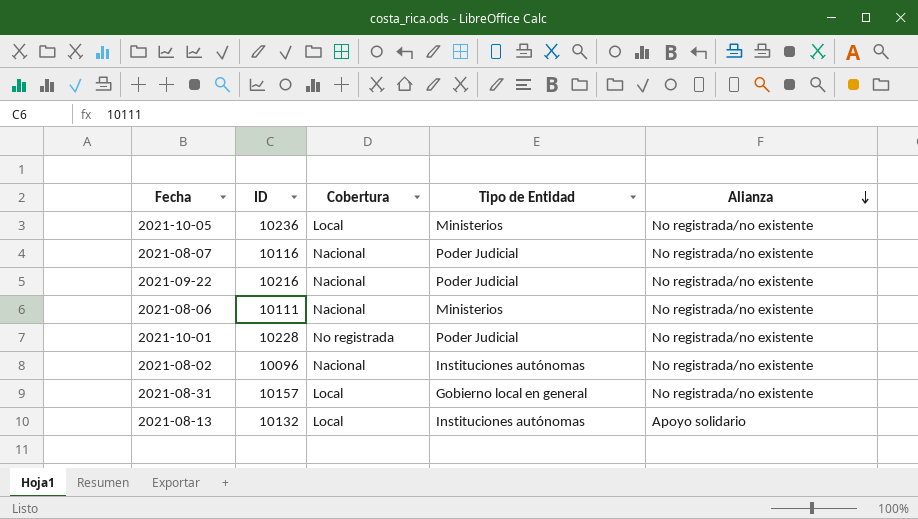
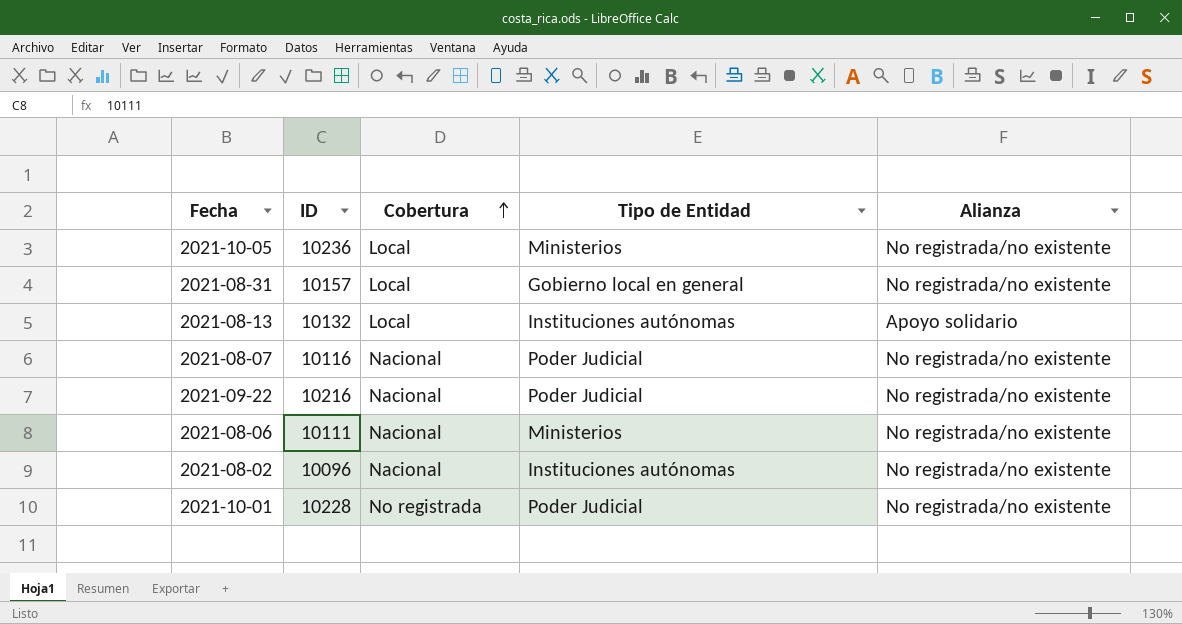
row order: Alianza descending -> Cobertura ascending

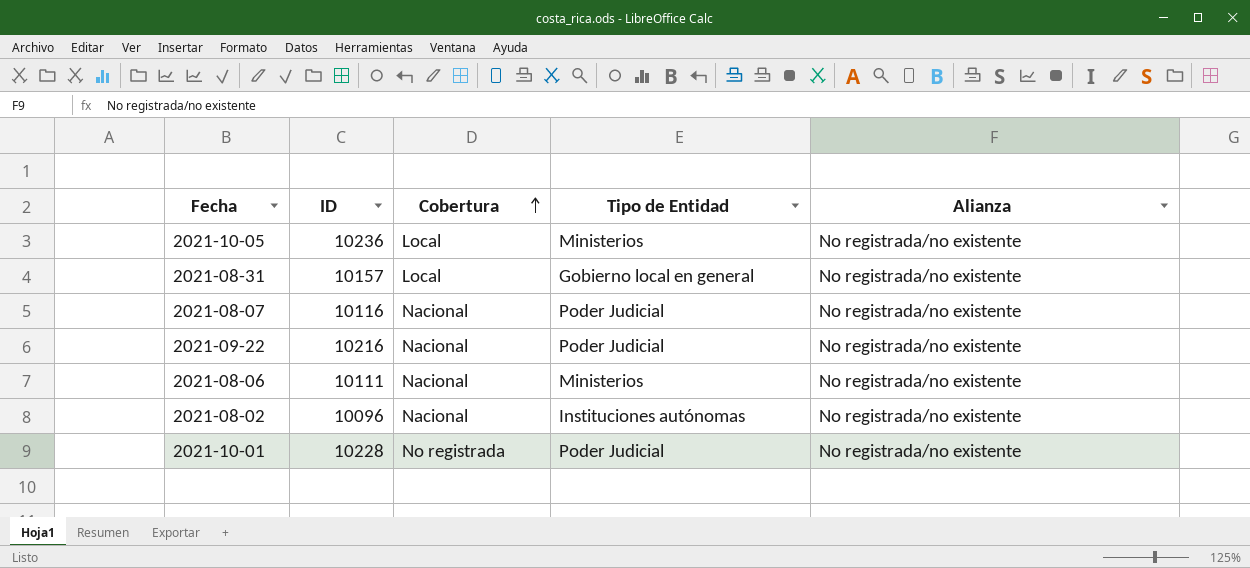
row 2021-08-13: 10132 | Local | Instituciones autónomas | Apoyo solidario -> none

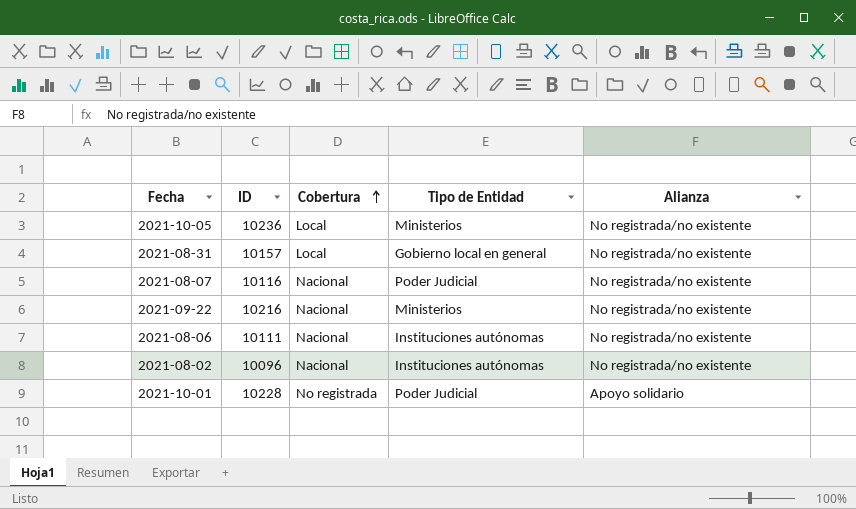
2021-09-22 | Tipo de Entidad: Poder Judicial -> Ministerios
2021-08-06 | Tipo de Entidad: Ministerios -> Instituciones autónomas
2021-10-01 | Alianza: No registrada/no existente -> Apoyo solidario

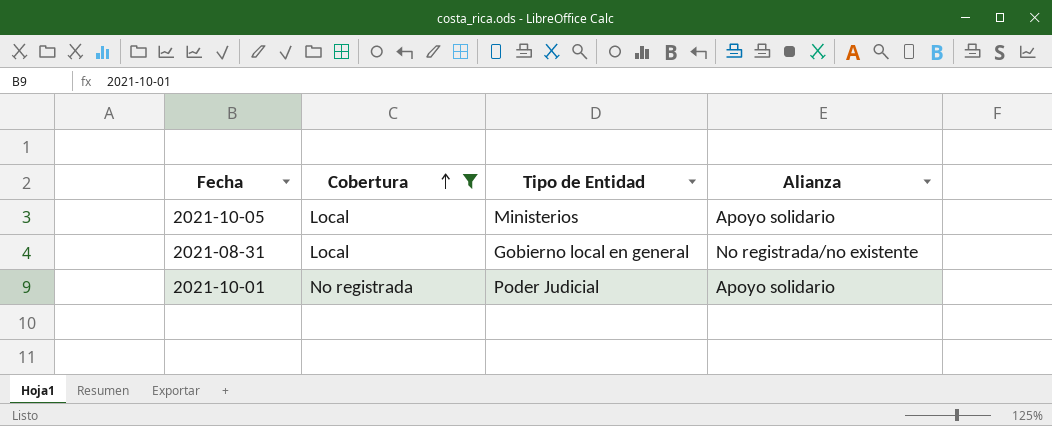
filter: none -> Cobertura != Nacional
column ID | position: 2 -> none
2021-10-05 | Alianza: No registrada/no existente -> Apoyo solidario

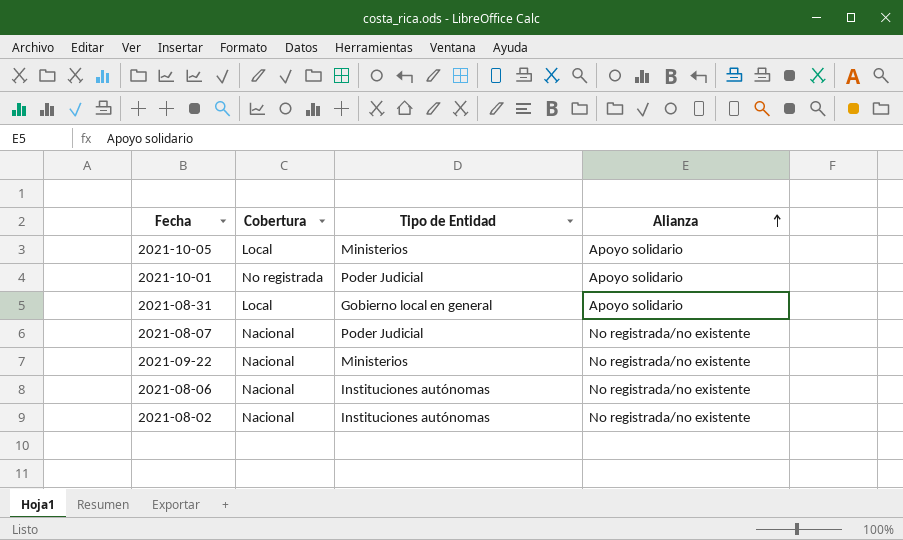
filter: Cobertura != Nacional -> none
row order: Cobertura ascending -> Alianza ascending
2021-08-31 | Alianza: No registrada/no existente -> Apoyo solidario

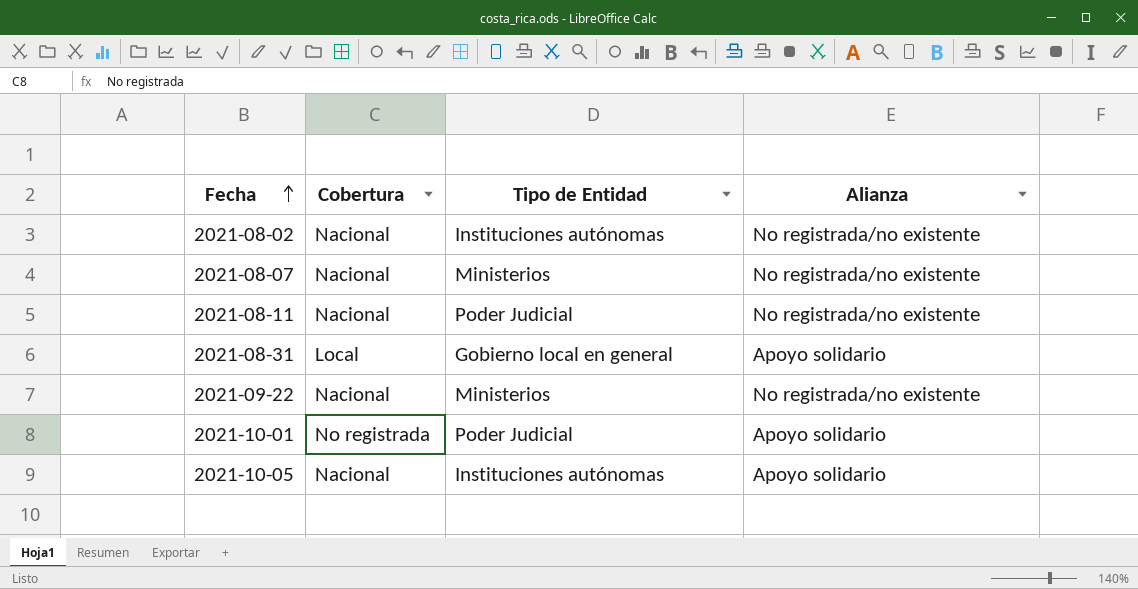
row order: Alianza ascending -> Fecha ascending
row 2021-08-06: Nacional | Instituciones autónomas | No registrada/no existente -> none
2021-08-07 | Tipo de Entidad: Poder Judicial -> Ministerios
row 2021-08-11: none -> Nacional | Poder Judicial | No registrada/no existente
2021-10-05 | Cobertura: Local -> Nacional
2021-10-05 | Tipo de Entidad: Ministerios -> Instituciones autónomas

